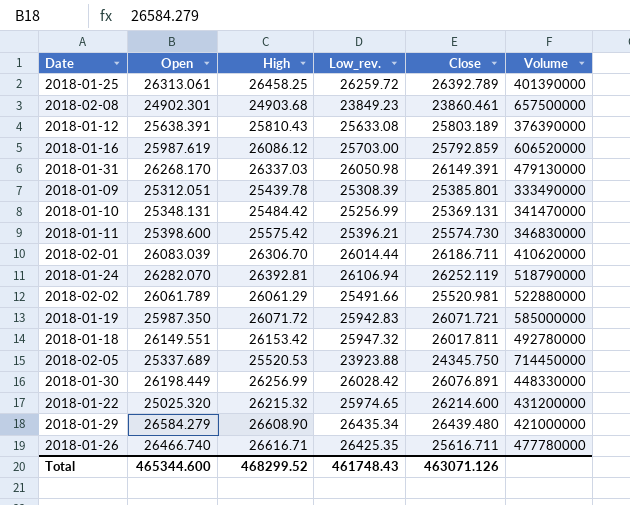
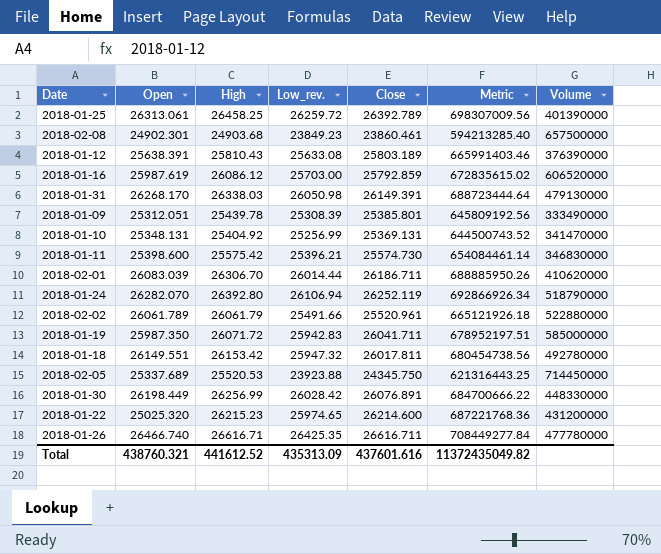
column Metric | formula: none -> [High] * [Close]
row 2018-01-29: 26584.279 | 26608.90 | 26435.34 | 26439.480 | 421000000 -> none
2018-01-31 | High: 26337.03 -> 26338.03
2018-01-10 | High: 25484.42 -> 25404.92
2018-01-24 | High: 26392.81 -> 26392.80
2018-02-02 | High: 26061.29 -> 26061.79
2018-02-02 | Close: 25520.981 -> 25520.961
2018-01-19 | Close: 26071.721 -> 26041.711
2018-01-22 | High: 26215.32 -> 26215.23
2018-01-26 | Close: 25616.711 -> 26616.711
Total | Open: 465344.600 -> 438760.321
Total | High: 468299.52 -> 441612.52
Total | Low_rev.: 461748.43 -> 435313.09
Total | Close: 463071.126 -> 437601.616

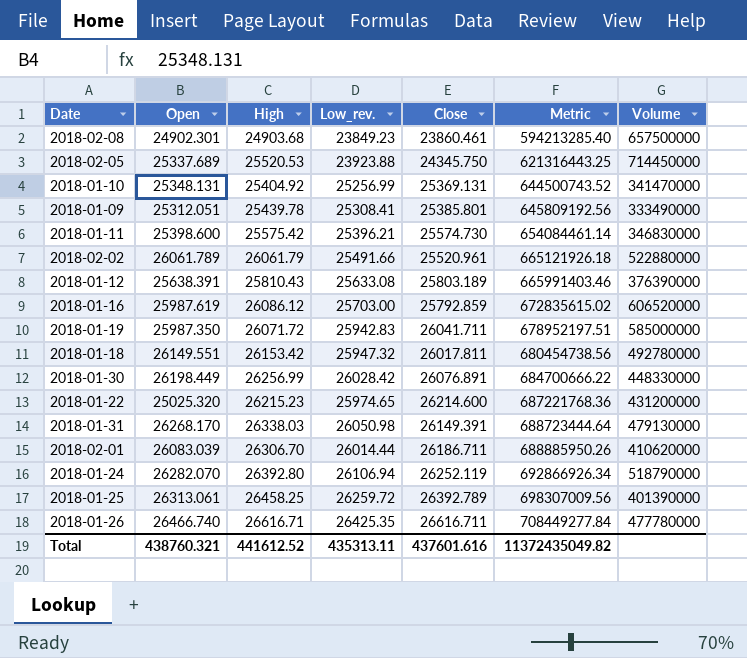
row order: none -> Metric ascending
2018-01-09 | Low_rev.: 25308.39 -> 25308.41
Total | Low_rev.: 435313.09 -> 435313.11

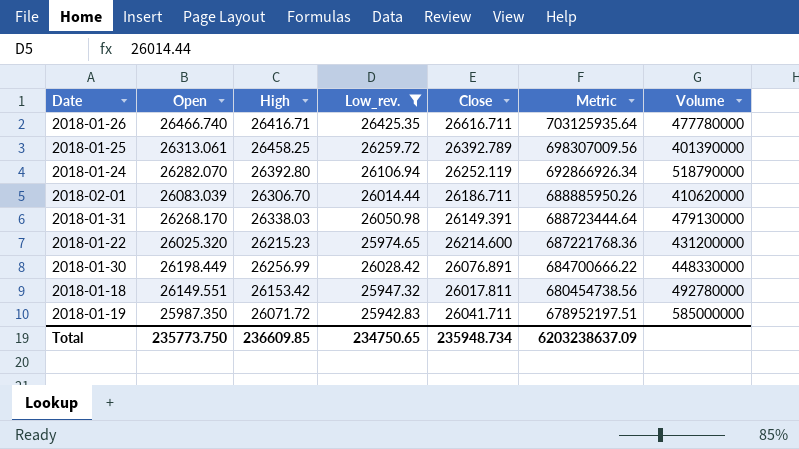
filter: none -> Low_rev. >= 25942.83
row order: Metric ascending -> Metric descending
2018-01-26 | High: 26616.71 -> 26416.71
2018-01-26 | Metric: 708449277.84 -> 703125935.64
2018-01-22 | Open: 25025.320 -> 26025.320
Total | Open: 438760.321 -> 235773.750
Total | High: 441612.52 -> 236609.85
Total | Low_rev.: 435313.11 -> 234750.65
Total | Close: 437601.616 -> 235948.734
Total | Metric: 11372435049.82 -> 6203238637.09

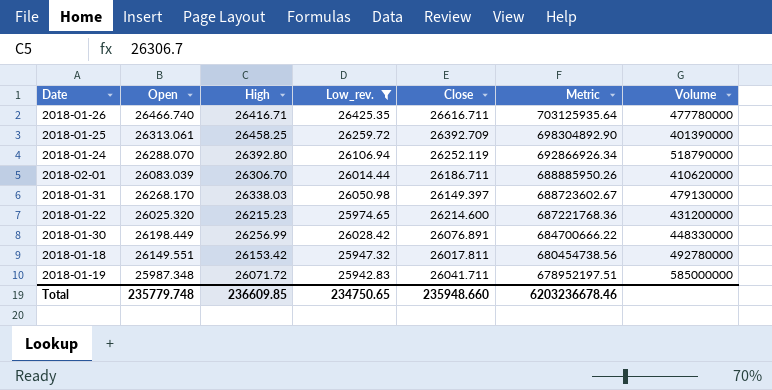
2018-01-25 | Close: 26392.789 -> 26392.709
2018-01-25 | Metric: 698307009.56 -> 698304892.90
2018-01-24 | Open: 26282.070 -> 26288.070
2018-01-31 | Close: 26149.391 -> 26149.397
2018-01-31 | Metric: 688723444.64 -> 688723602.67
2018-01-19 | Open: 25987.350 -> 25987.348
Total | Open: 235773.750 -> 235779.748
Total | Close: 235948.734 -> 235948.660
Total | Metric: 6203238637.09 -> 6203236678.46

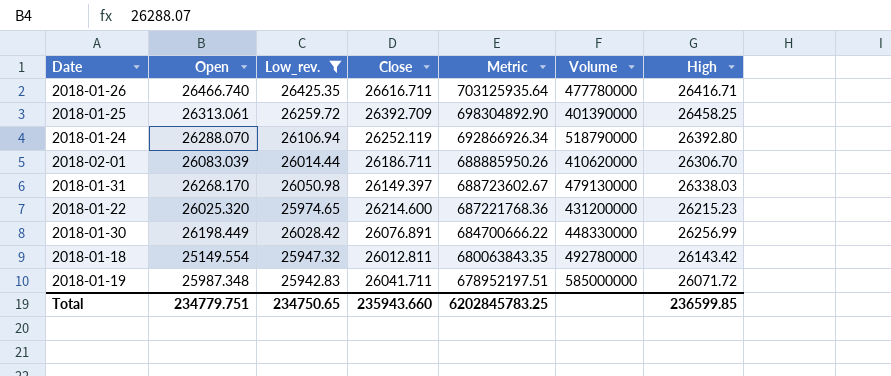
column High | position: 3 -> 7
2018-01-18 | Open: 26149.551 -> 25149.554
2018-01-18 | Close: 26017.811 -> 26012.811
2018-01-18 | Metric: 680454738.56 -> 680063843.35
2018-01-18 | High: 26153.42 -> 26143.42
Total | Open: 235779.748 -> 234779.751
Total | Close: 235948.660 -> 235943.660
Total | Metric: 6203236678.46 -> 6202845783.25
Total | High: 236609.85 -> 236599.85

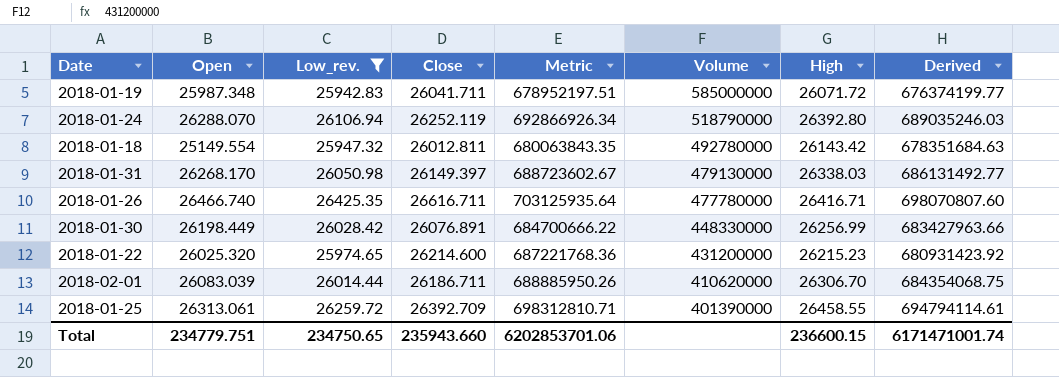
row order: Metric descending -> Volume descending
column Derived | formula: none -> [Low_rev.] * [High]
2018-01-25 | Metric: 698304892.90 -> 698312810.71
2018-01-25 | High: 26458.25 -> 26458.55
Total | Metric: 6202845783.25 -> 6202853701.06
Total | High: 236599.85 -> 236600.15

